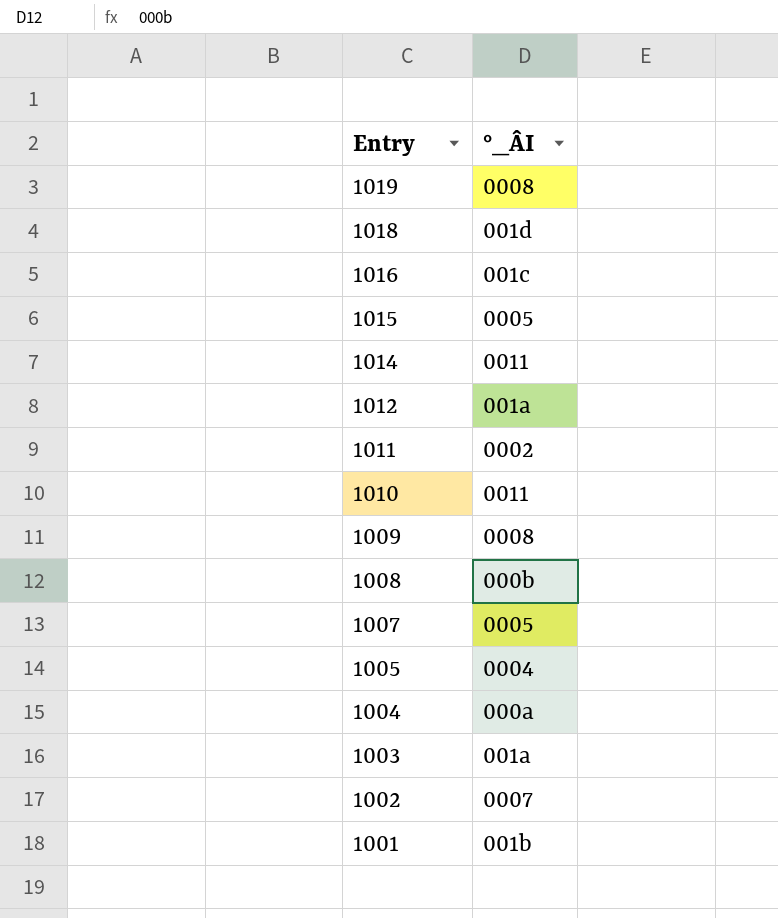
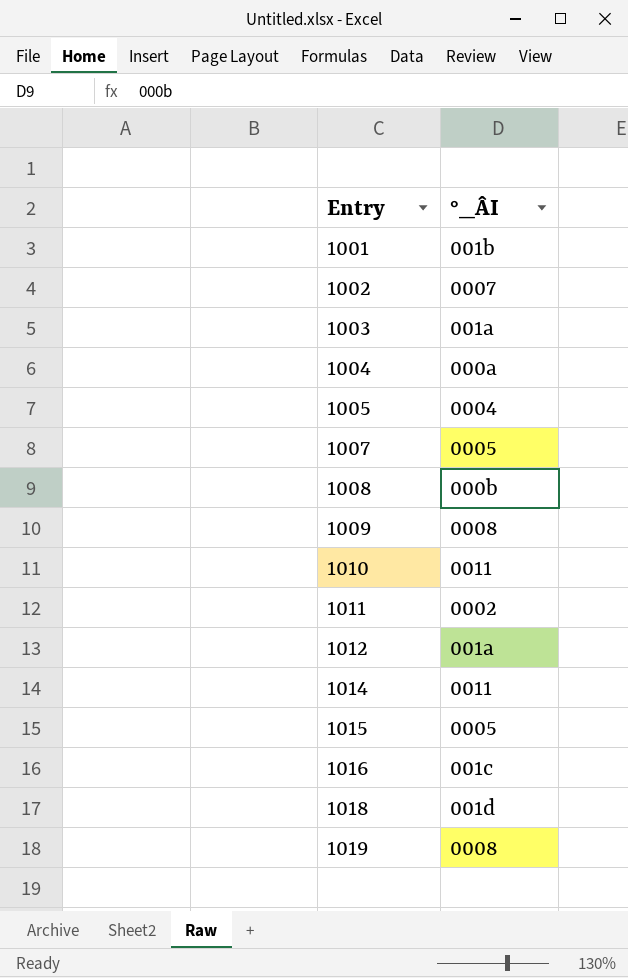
row order: Entry descending -> Entry ascending

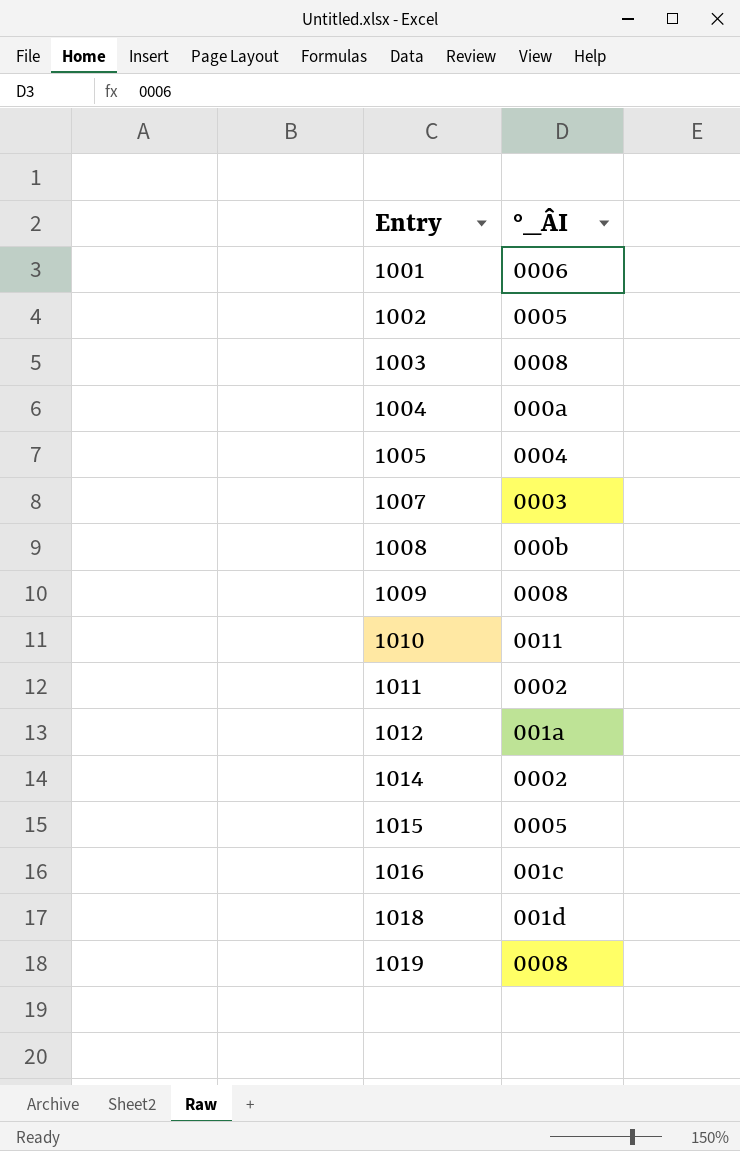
1001 | °_ÂI: 001b -> 0006
1002 | °_ÂI: 0007 -> 0005
1003 | °_ÂI: 001a -> 0008
1007 | °_ÂI: 0005 -> 0003
1014 | °_ÂI: 0011 -> 0002

